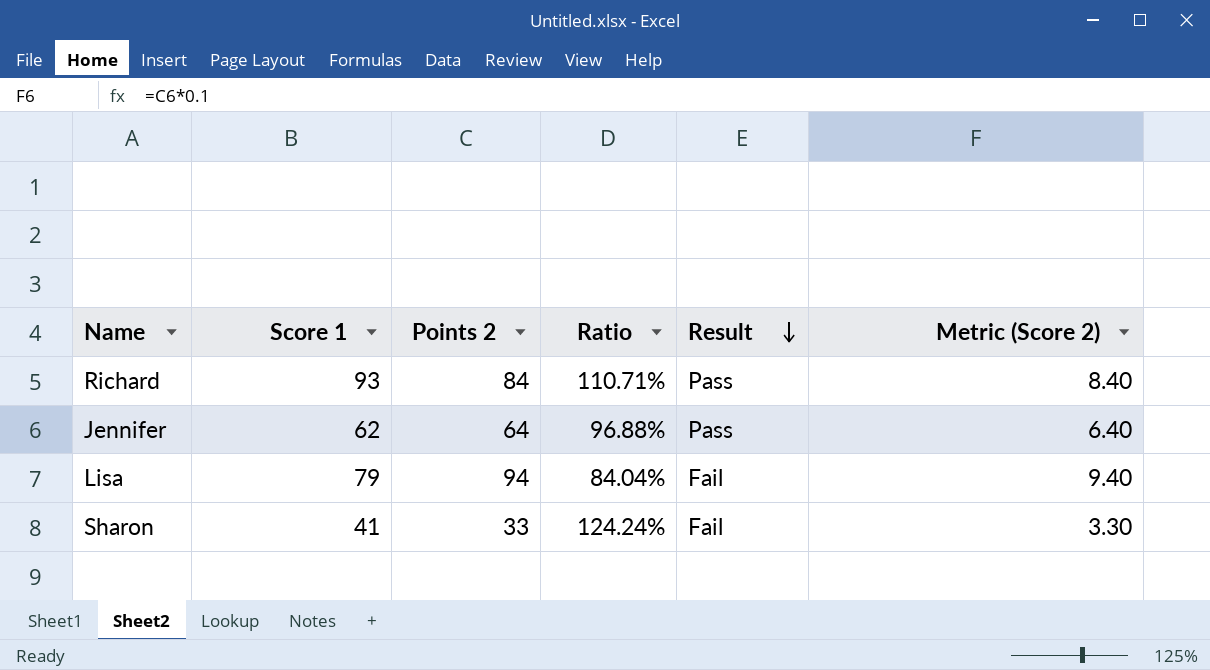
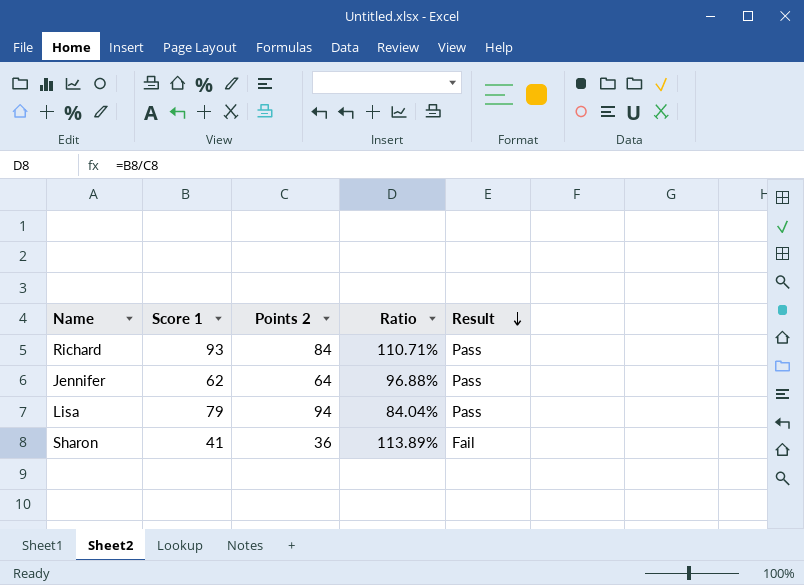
column Metric (Score 2) | formula: [Points 2] * 0.1 -> none
Lisa | Result: Fail -> Pass
Sharon | Points 2: 33 -> 36
Sharon | Ratio: 124.24% -> 113.89%

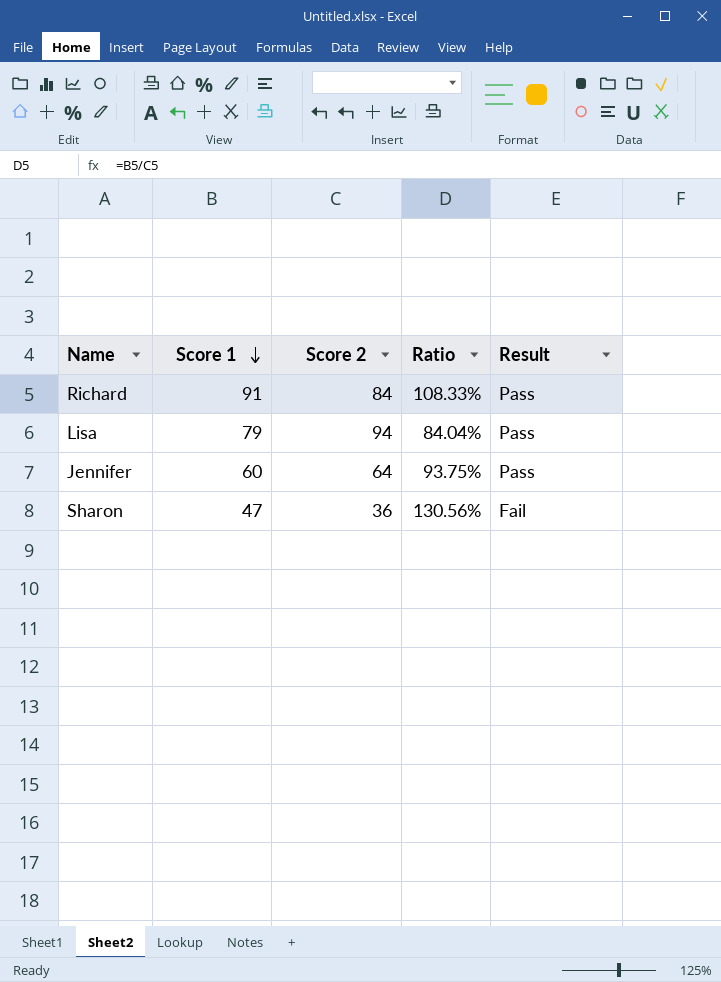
row order: Result descending -> Score 1 descending
column name: Points 2 -> Score 2
Richard | Score 1: 93 -> 91
Richard | Ratio: 110.71% -> 108.33%
Jennifer | Score 1: 62 -> 60
Jennifer | Ratio: 96.88% -> 93.75%
Sharon | Score 1: 41 -> 47
Sharon | Ratio: 113.89% -> 130.56%

